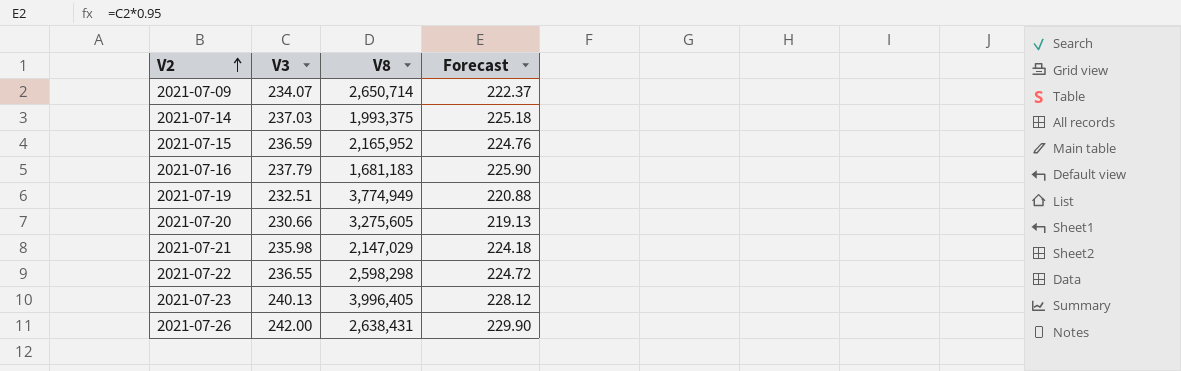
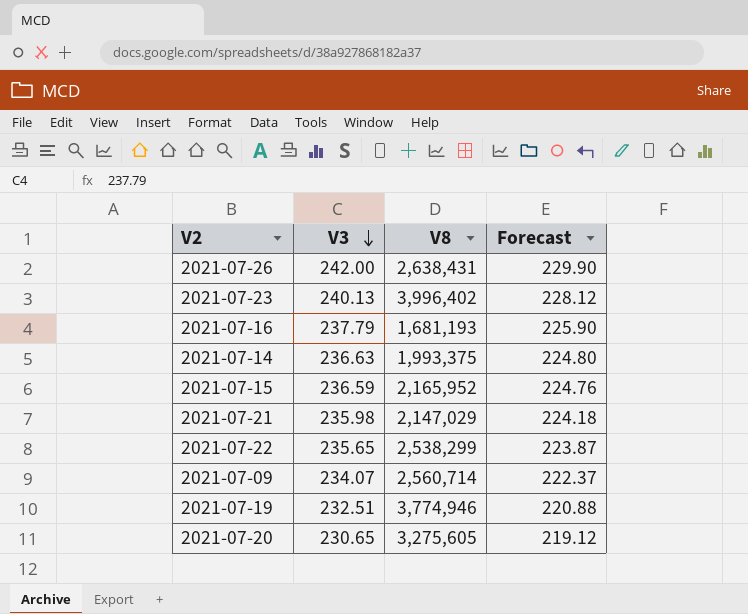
row order: V2 ascending -> V3 descending
2021-07-23 | V8: 3,996,405 -> 3,996,402
2021-07-16 | V8: 1,681,183 -> 1,681,193
2021-07-14 | V3: 237.03 -> 236.63
2021-07-14 | Forecast: 225.18 -> 224.80
2021-07-22 | V3: 236.55 -> 235.65
2021-07-22 | V8: 2,598,298 -> 2,538,299
2021-07-22 | Forecast: 224.72 -> 223.87
2021-07-09 | V8: 2,650,714 -> 2,560,714
2021-07-19 | V8: 3,774,949 -> 3,774,946
2021-07-20 | V3: 230.66 -> 230.65
2021-07-20 | Forecast: 219.13 -> 219.12

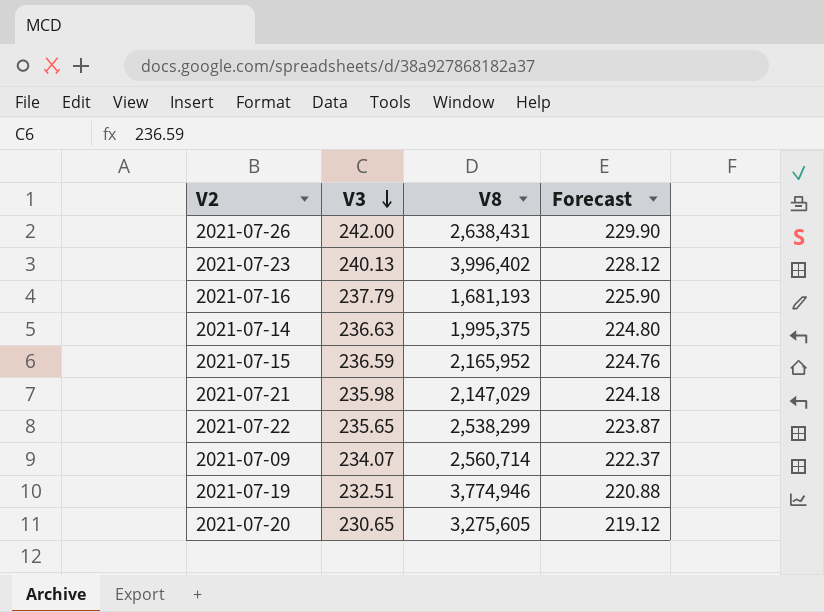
2021-07-14 | V8: 1,993,375 -> 1,995,375

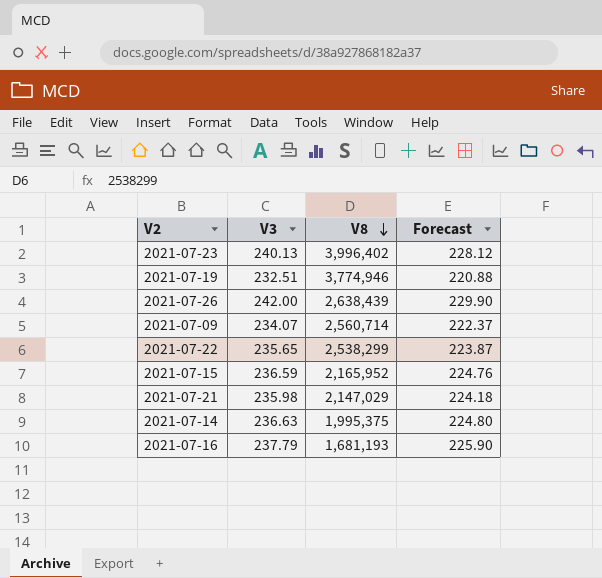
row order: V3 descending -> V8 descending
row 2021-07-20: 230.65 | 3,275,605 | 219.12 -> none
2021-07-26 | V8: 2,638,431 -> 2,638,439

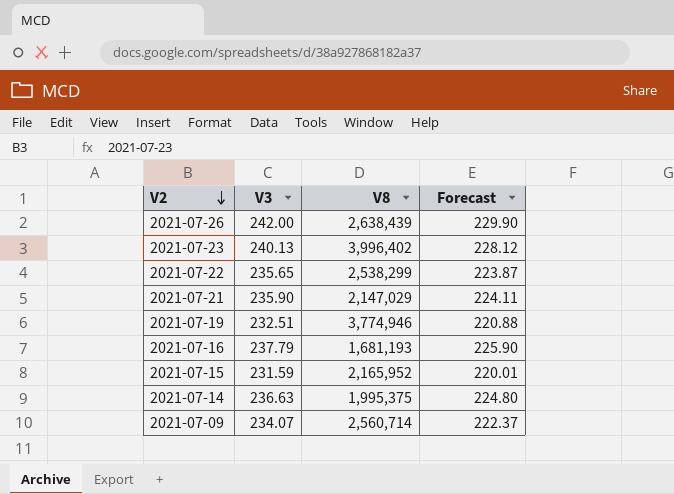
row order: V8 descending -> V2 descending
2021-07-21 | V3: 235.98 -> 235.90
2021-07-21 | Forecast: 224.18 -> 224.11
2021-07-15 | V3: 236.59 -> 231.59
2021-07-15 | Forecast: 224.76 -> 220.01

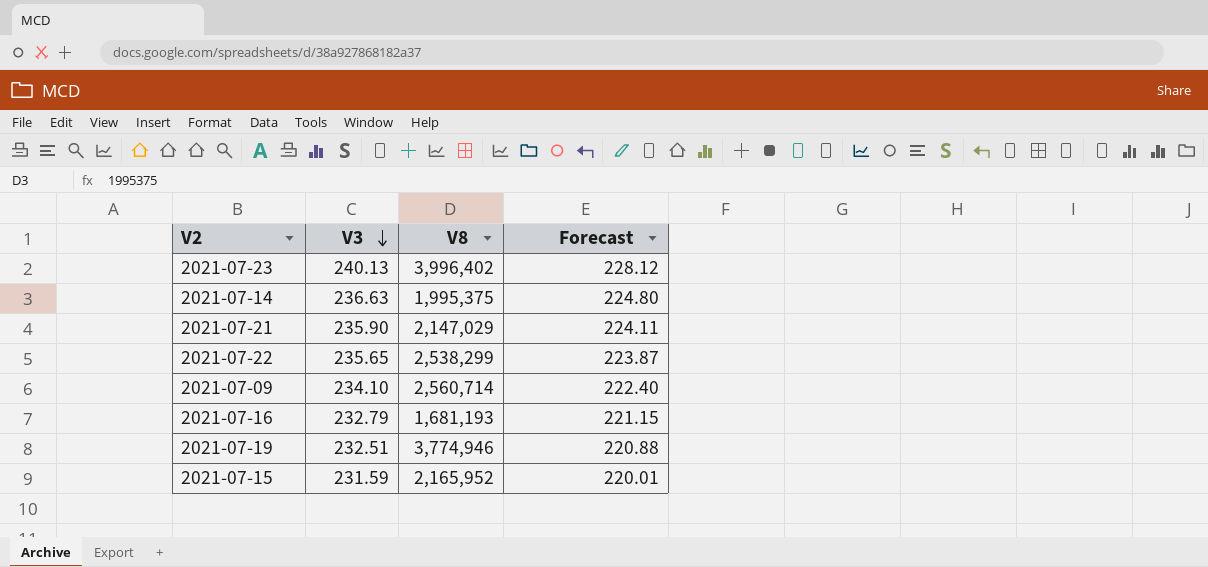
row order: V2 descending -> V3 descending
row 2021-07-26: 242.00 | 2,638,439 | 229.90 -> none
2021-07-09 | V3: 234.07 -> 234.10
2021-07-09 | Forecast: 222.37 -> 222.40
2021-07-16 | V3: 237.79 -> 232.79
2021-07-16 | Forecast: 225.90 -> 221.15

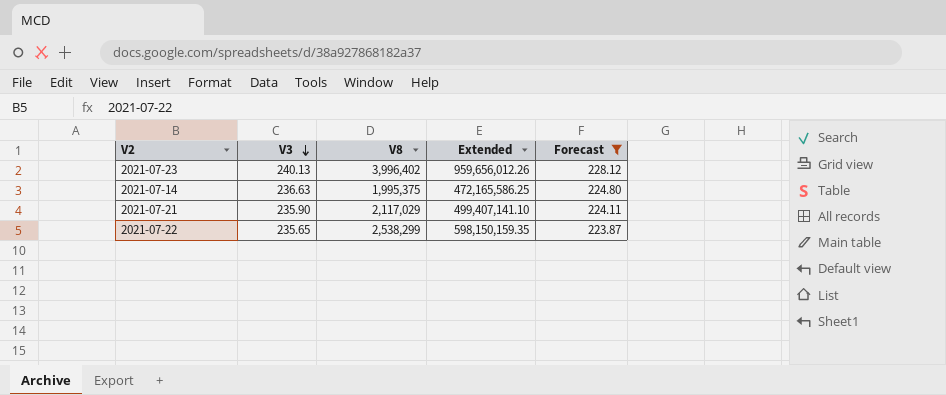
filter: none -> Forecast >= 223.87
column Extended | formula: none -> [V3] * [V8]
2021-07-21 | V8: 2,147,029 -> 2,117,029

